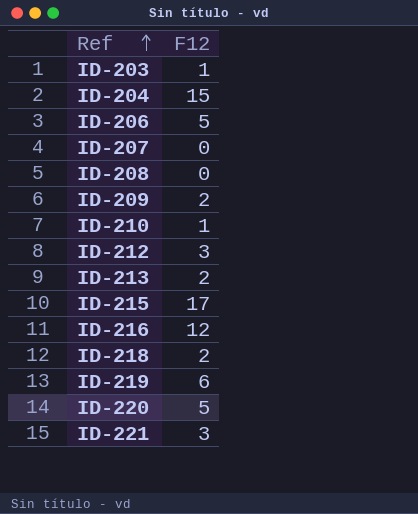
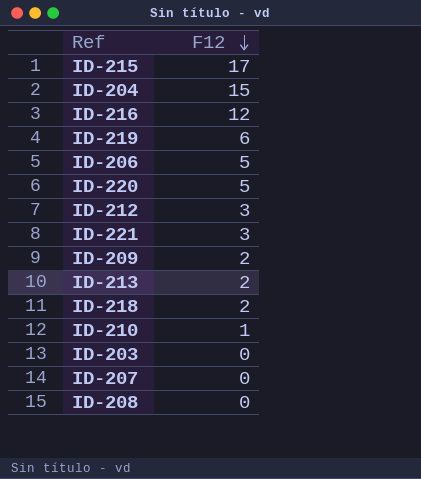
row order: Ref ascending -> F12 descending
ID-203 | F12: 1 -> 0

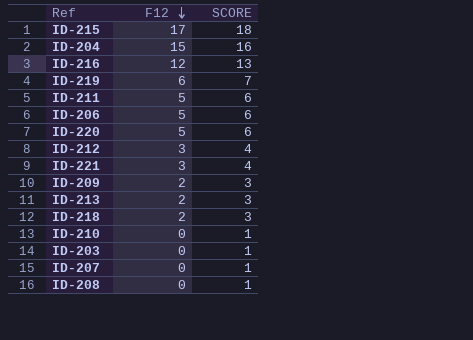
column SCORE | formula: none -> [F12] + 1
row ID-211: none -> 5 | 6
ID-210 | F12: 1 -> 0

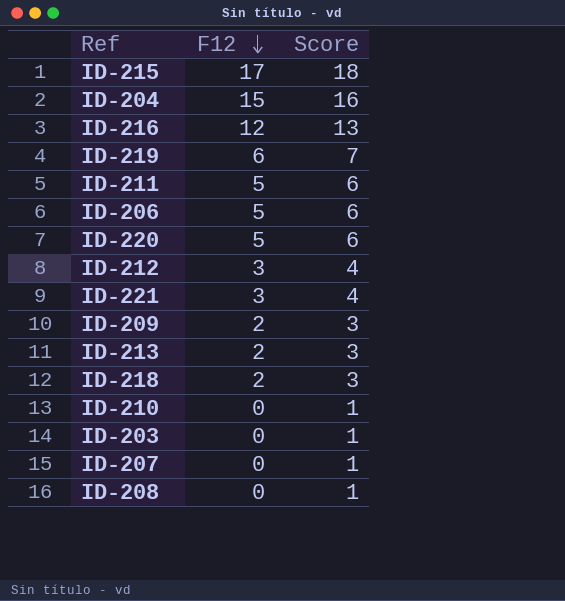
column name: SCORE -> Score

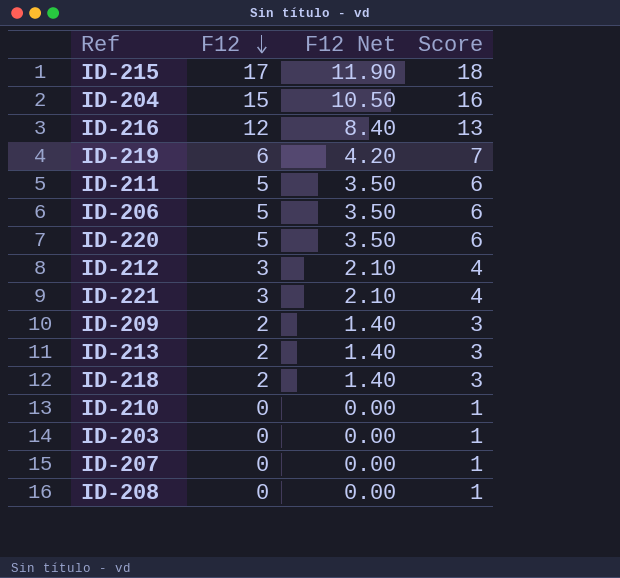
column F12 Net | formula: none -> [F12] * 0.7

